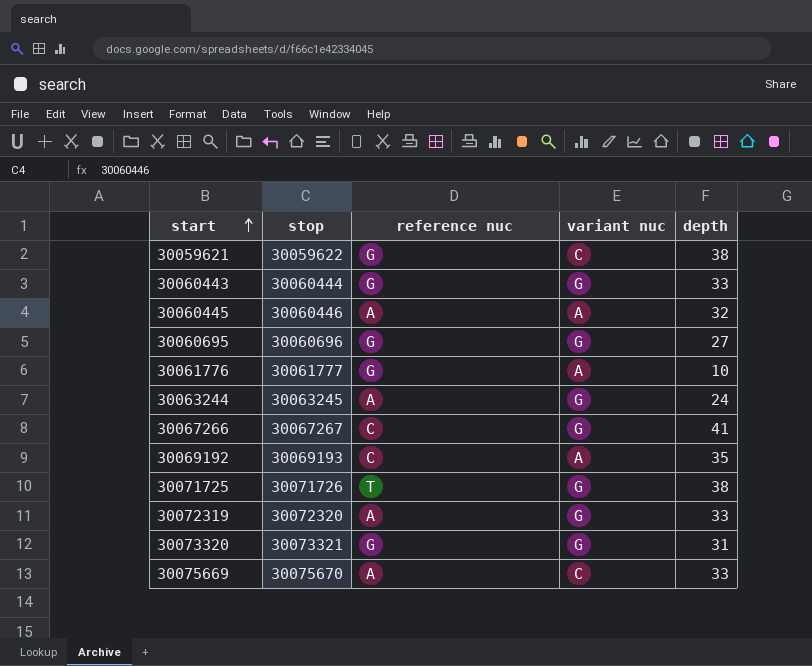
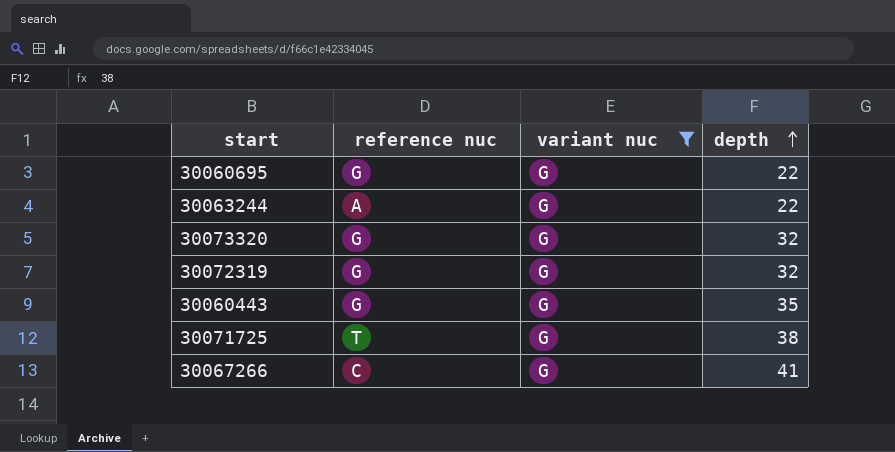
filter: none -> variant nuc = G
row order: start ascending -> depth ascending
column stop | position: 2 -> none
30060695 | depth: 27 -> 22
30063244 | depth: 24 -> 22
30073320 | depth: 31 -> 32
30072319 | reference nuc: A -> G
30072319 | depth: 33 -> 32
30060443 | depth: 33 -> 35

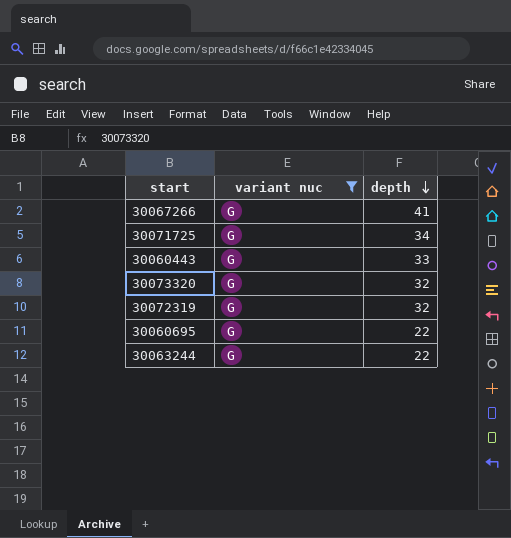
row order: depth ascending -> depth descending
column reference nuc | position: 2 -> none
30071725 | depth: 38 -> 34
30060443 | depth: 35 -> 33

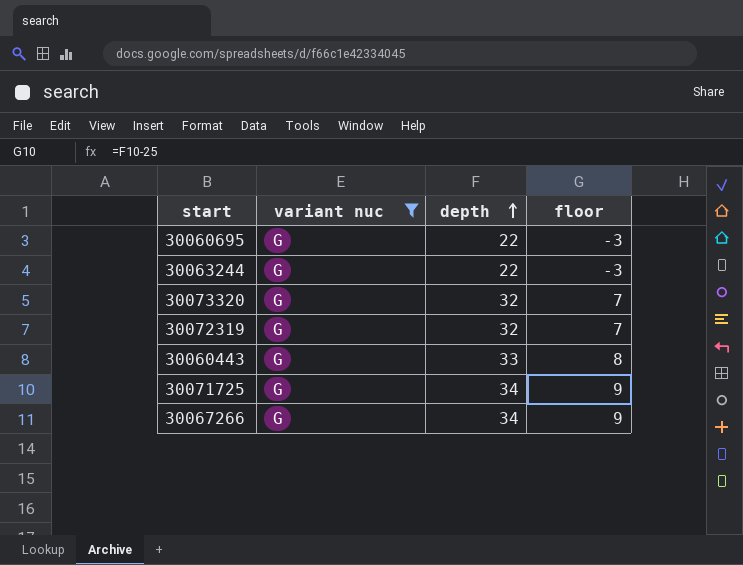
row order: depth descending -> depth ascending
column floor | formula: none -> [depth] - 25
30067266 | depth: 41 -> 34

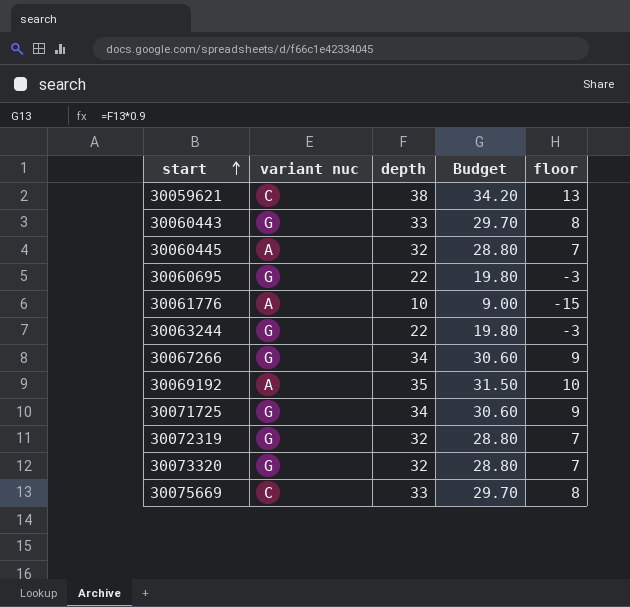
filter: variant nuc = G -> none
row order: depth ascending -> start ascending
column Budget | formula: none -> [depth] * 0.9

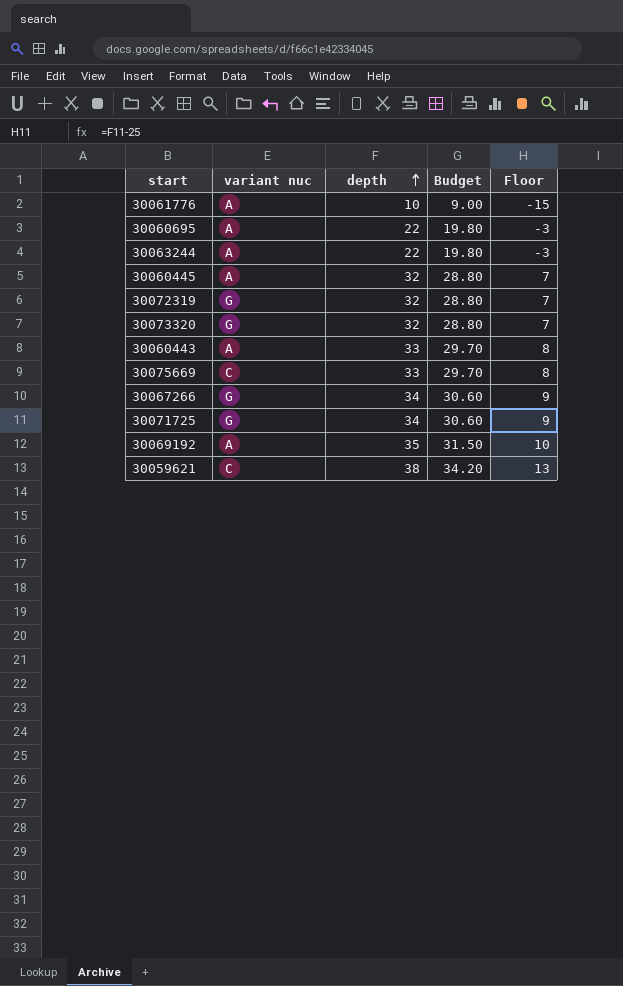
row order: start ascending -> depth ascending
column name: floor -> Floor
30060695 | variant nuc: G -> A
30063244 | variant nuc: G -> A
30060443 | variant nuc: G -> A

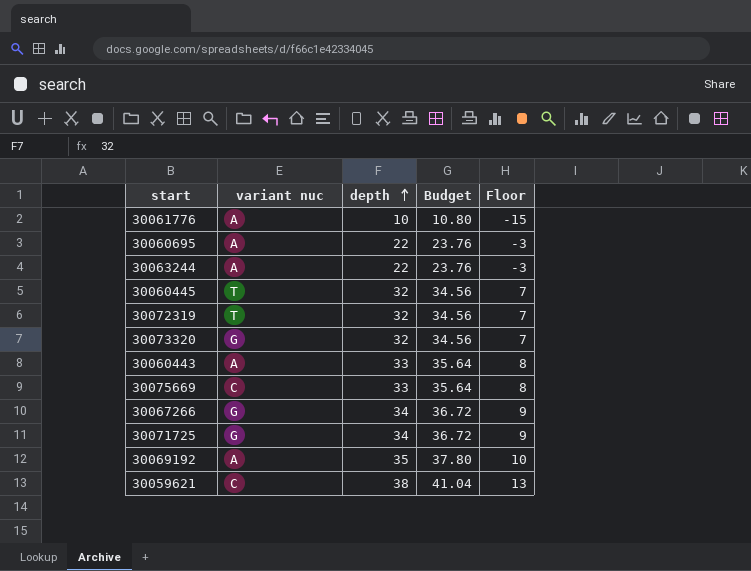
column Budget | formula: [depth] * 0.9 -> [depth] * 1.08
30060445 | variant nuc: A -> T
30072319 | variant nuc: G -> T

